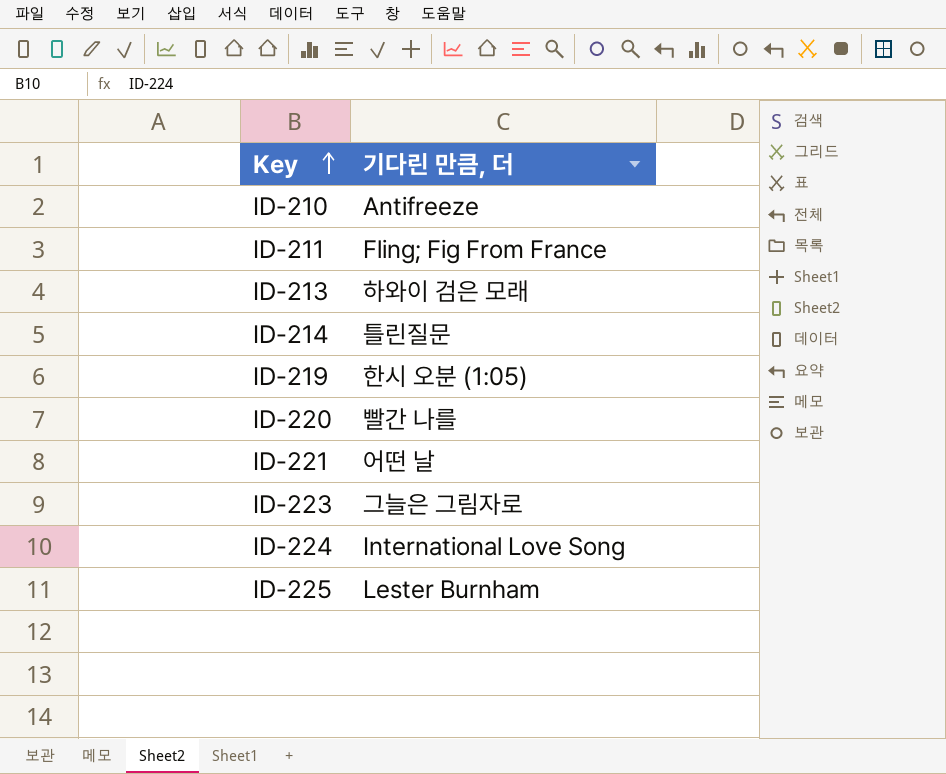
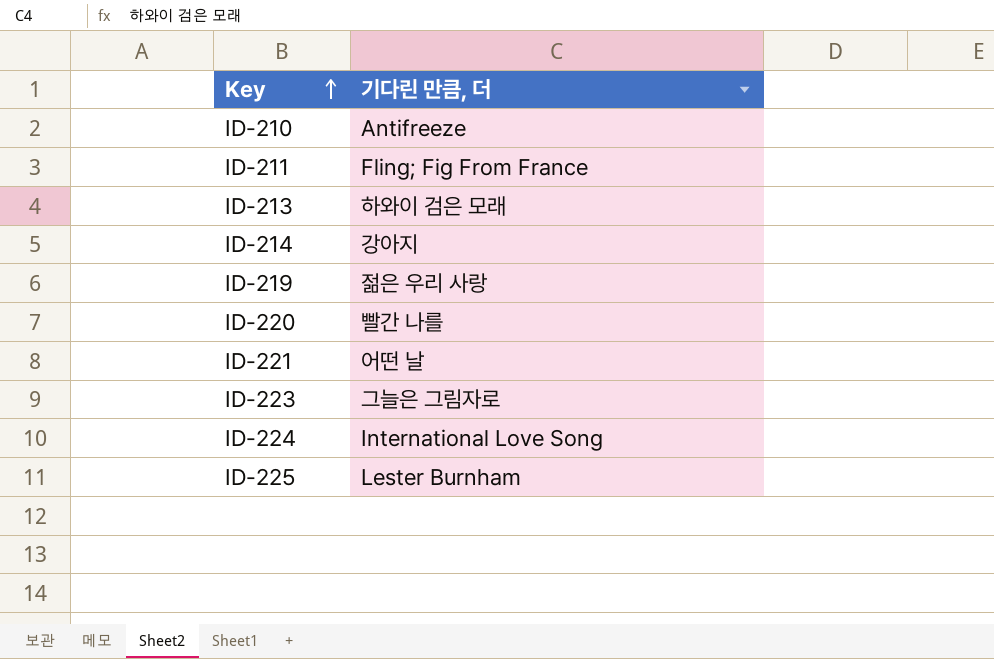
ID-214 | 기다린 만큼, 더: 틀린질문 -> 강아지
ID-219 | 기다린 만큼, 더: 한시 오분 (1:05) -> 젊은 우리 사랑

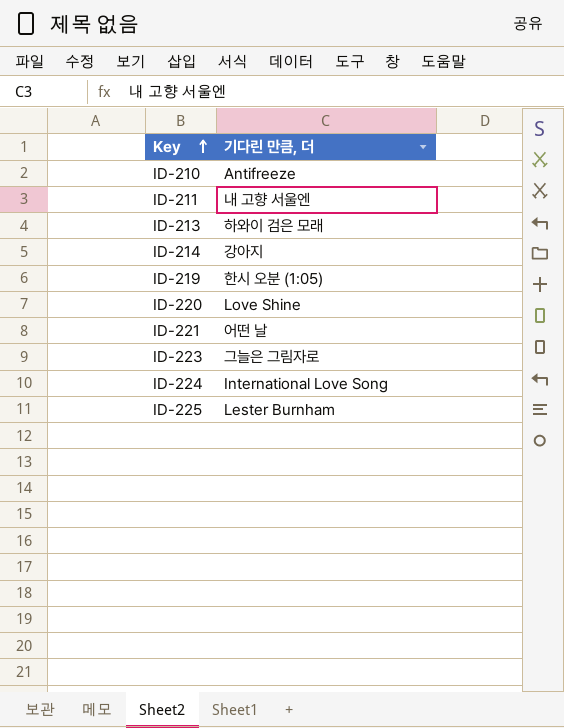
ID-211 | 기다린 만큼, 더: Fling; Fig From France -> 내 고향 서울엔
ID-219 | 기다린 만큼, 더: 젊은 우리 사랑 -> 한시 오분 (1:05)
ID-220 | 기다린 만큼, 더: 빨간 나를 -> Love Shine

